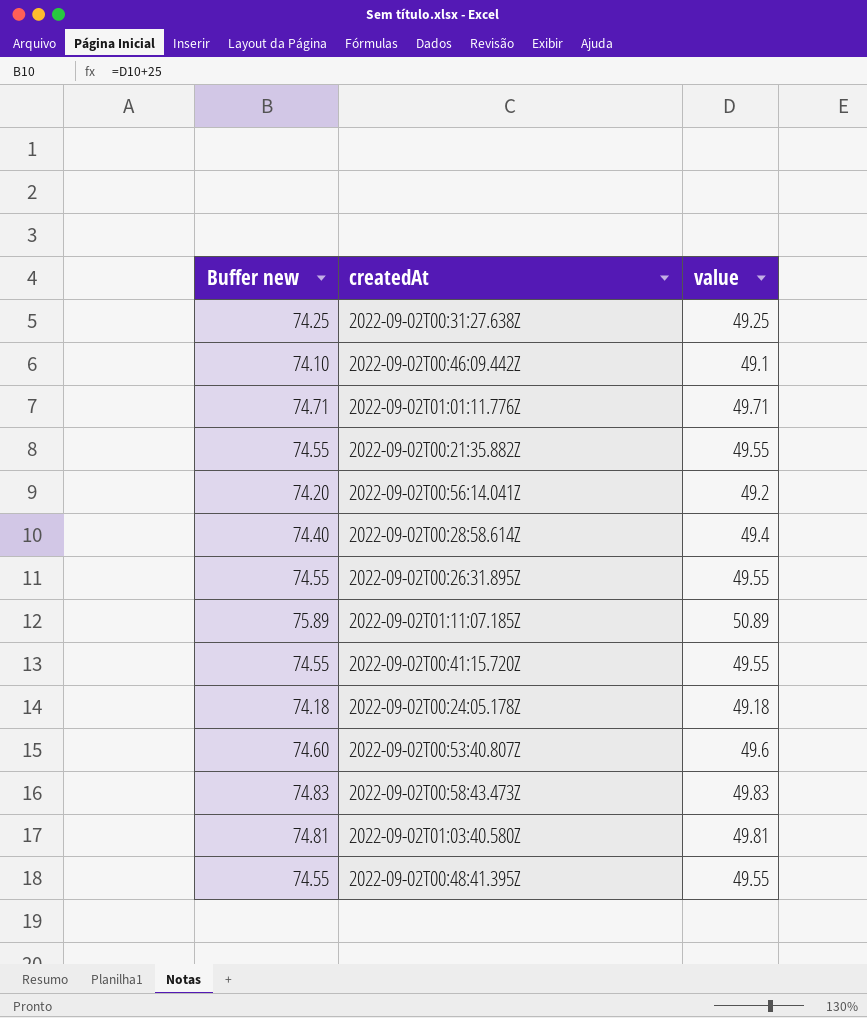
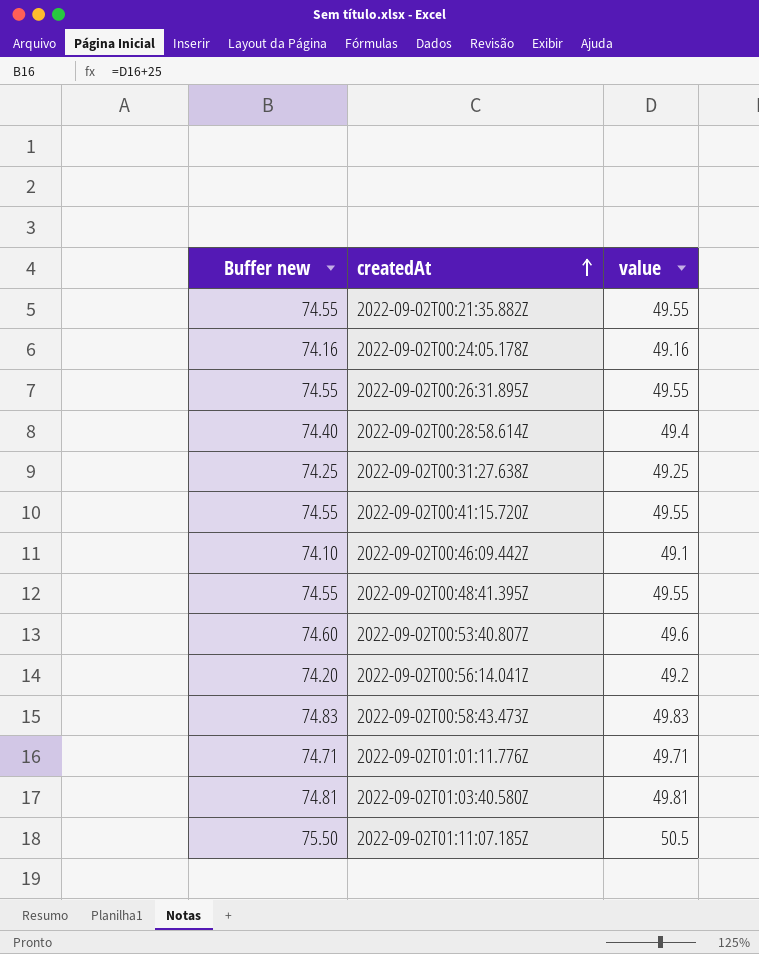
row order: none -> createdAt ascending
2022-09-02T00:24:05.178Z | Buffer new: 74.18 -> 74.16
2022-09-02T00:24:05.178Z | value: 49.18 -> 49.16
2022-09-02T01:11:07.185Z | Buffer new: 75.89 -> 75.50
2022-09-02T01:11:07.185Z | value: 50.89 -> 50.5

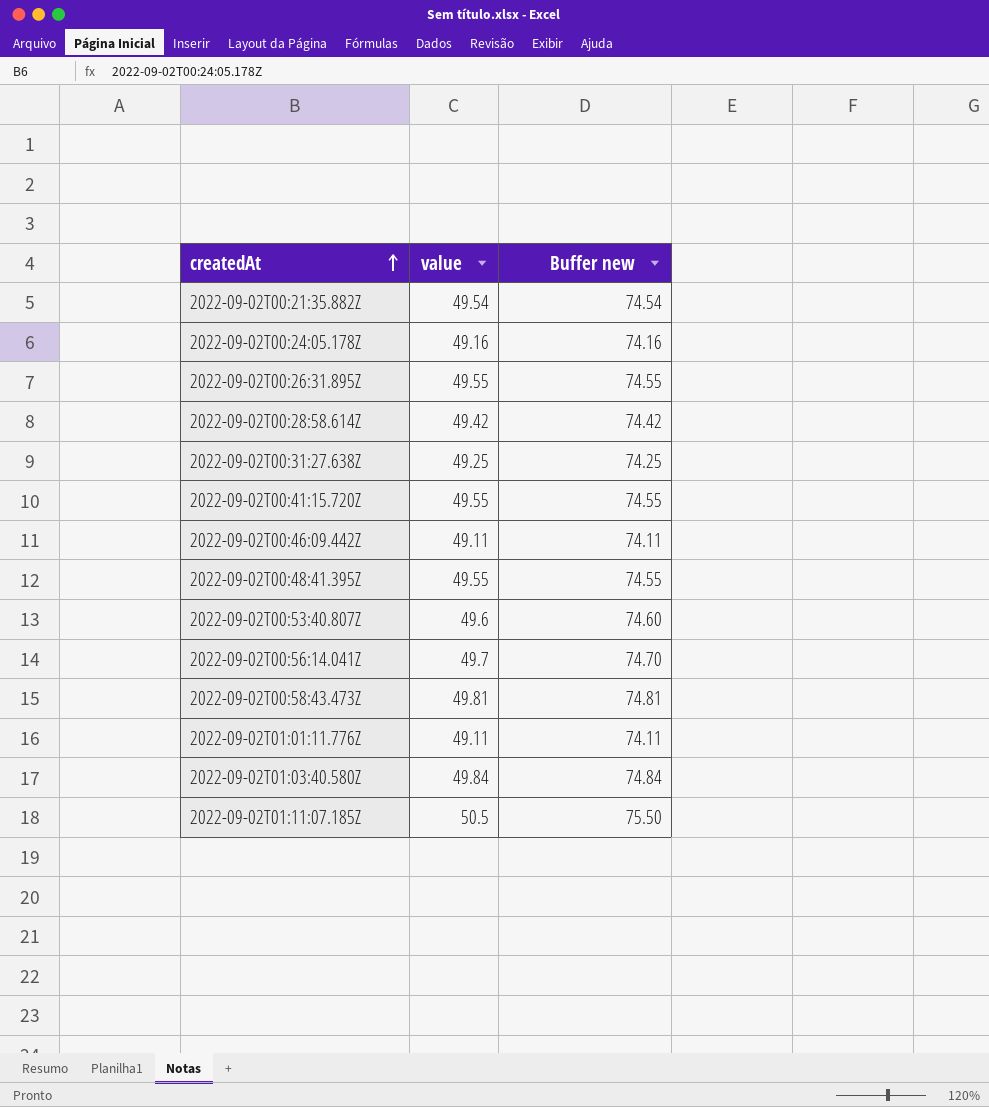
column Buffer new | position: 1 -> 3
2022-09-02T00:21:35.882Z | value: 49.55 -> 49.54
2022-09-02T00:21:35.882Z | Buffer new: 74.55 -> 74.54
2022-09-02T00:28:58.614Z | value: 49.4 -> 49.42
2022-09-02T00:28:58.614Z | Buffer new: 74.40 -> 74.42
2022-09-02T00:46:09.442Z | value: 49.1 -> 49.11
2022-09-02T00:46:09.442Z | Buffer new: 74.10 -> 74.11
2022-09-02T00:56:14.041Z | value: 49.2 -> 49.7
2022-09-02T00:56:14.041Z | Buffer new: 74.20 -> 74.70
2022-09-02T00:58:43.473Z | value: 49.83 -> 49.81
2022-09-02T00:58:43.473Z | Buffer new: 74.83 -> 74.81
2022-09-02T01:01:11.776Z | value: 49.71 -> 49.11
2022-09-02T01:01:11.776Z | Buffer new: 74.71 -> 74.11
2022-09-02T01:03:40.580Z | value: 49.81 -> 49.84
2022-09-02T01:03:40.580Z | Buffer new: 74.81 -> 74.84

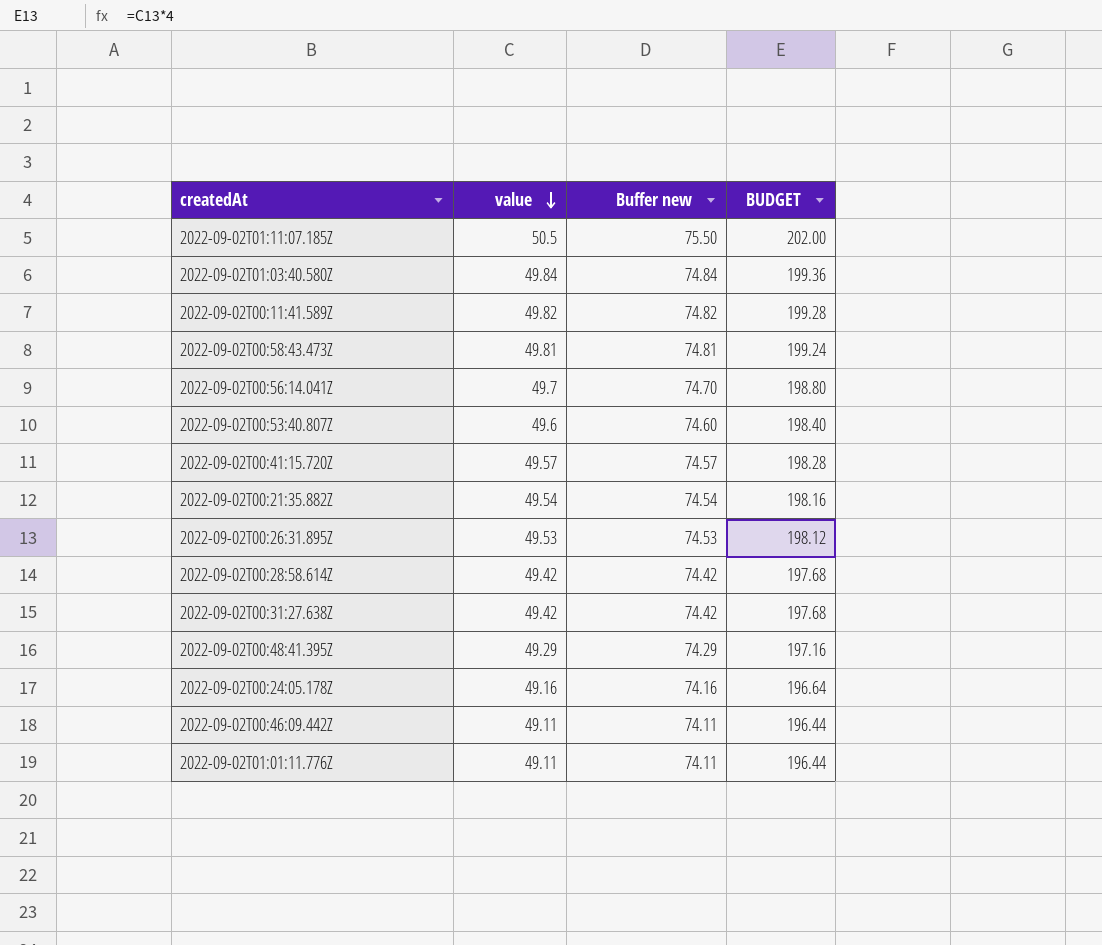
row order: createdAt ascending -> value descending
column BUDGET | formula: none -> [value] * 4
row 2022-09-02T00:11:41.589Z: none -> 49.82 | 74.82 | 199.28
2022-09-02T00:41:15.720Z | value: 49.55 -> 49.57
2022-09-02T00:41:15.720Z | Buffer new: 74.55 -> 74.57
2022-09-02T00:26:31.895Z | value: 49.55 -> 49.53
2022-09-02T00:26:31.895Z | Buffer new: 74.55 -> 74.53
2022-09-02T00:31:27.638Z | value: 49.25 -> 49.42
2022-09-02T00:31:27.638Z | Buffer new: 74.25 -> 74.42
2022-09-02T00:48:41.395Z | value: 49.55 -> 49.29
2022-09-02T00:48:41.395Z | Buffer new: 74.55 -> 74.29

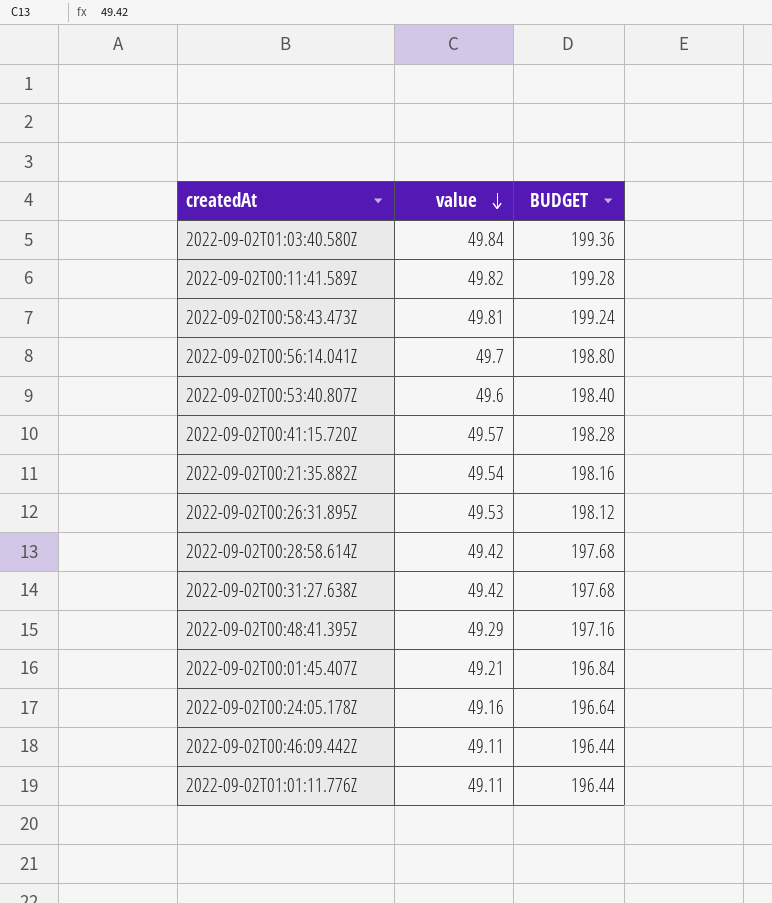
column Buffer new | formula: [value] + 25 -> none
row 2022-09-02T01:11:07.185Z: 50.5 | 75.50 | 202.00 -> none
row 2022-09-02T00:01:45.407Z: none -> 49.21 | 196.84

